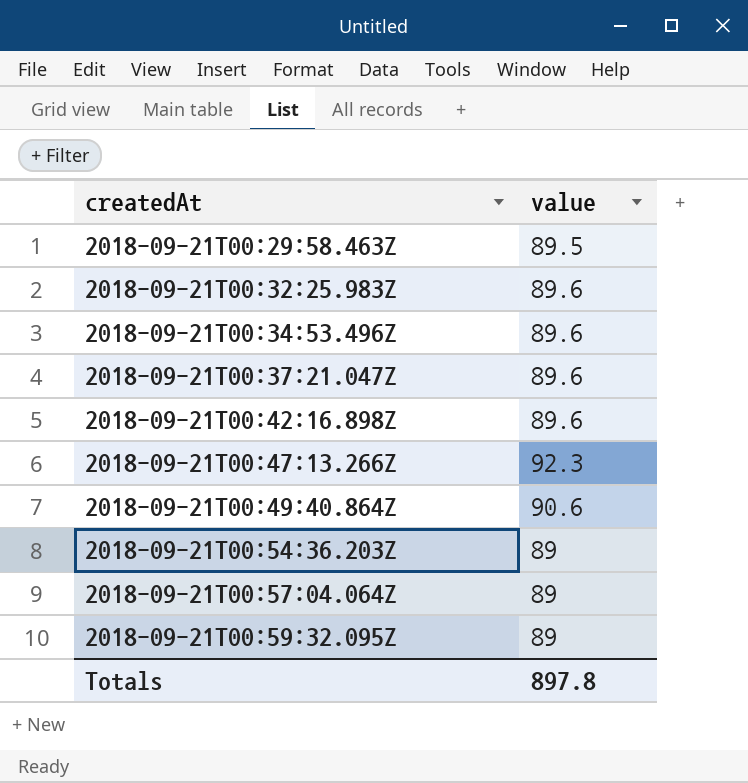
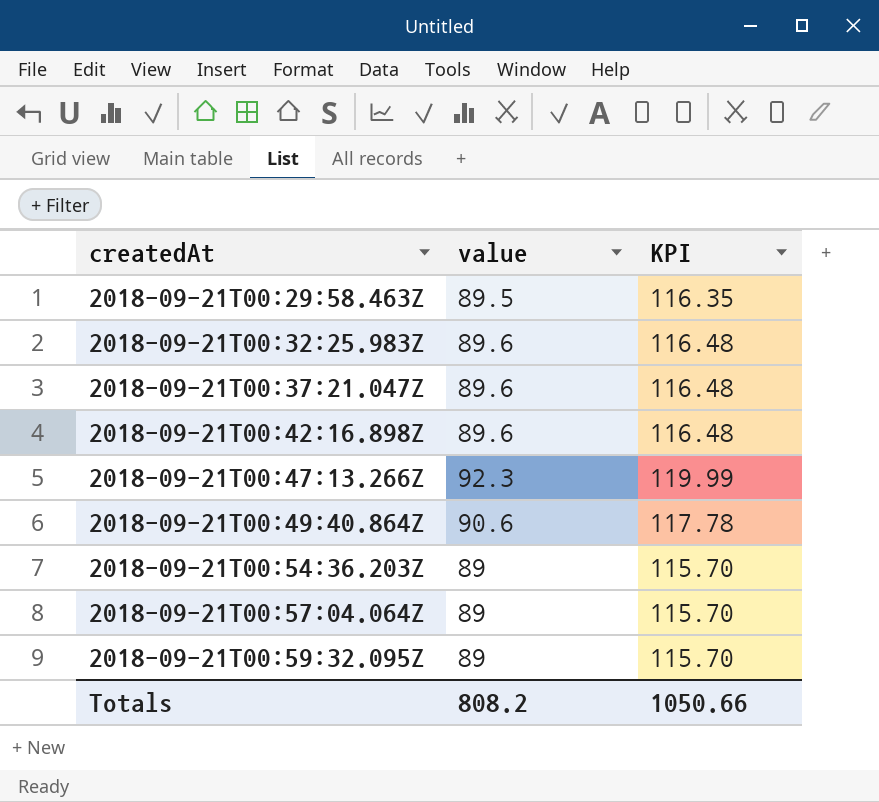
column KPI | formula: none -> [value] * 1.3
row 2018-09-21T00:34:53.496Z: 89.6 -> none
Totals | value: 897.8 -> 808.2

